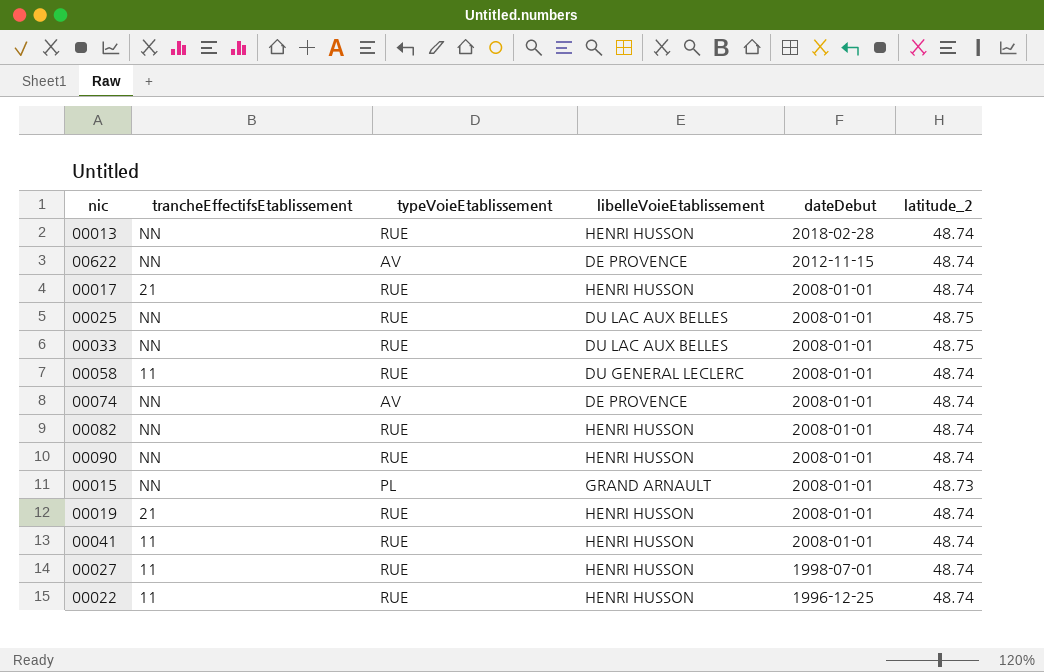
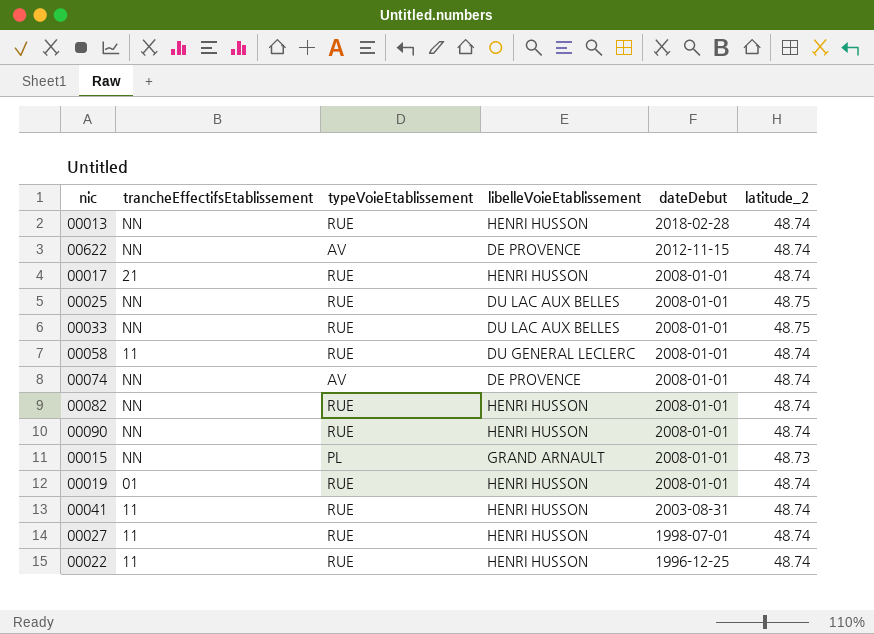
00019 | trancheEffectifsEtablissement: 21 -> 01
00041 | dateDebut: 2008-01-01 -> 2003-08-31

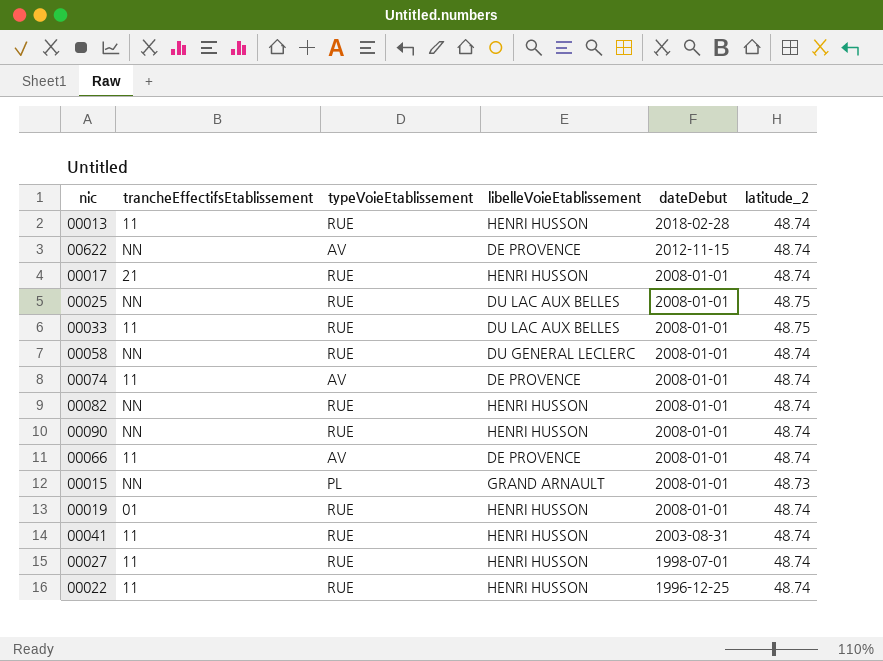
00013 | trancheEffectifsEtablissement: NN -> 11
00033 | trancheEffectifsEtablissement: NN -> 11
00058 | trancheEffectifsEtablissement: 11 -> NN
00074 | trancheEffectifsEtablissement: NN -> 11
row 00066: none -> 11 | AV | DE PROVENCE | 2008-01-01 | 48.74

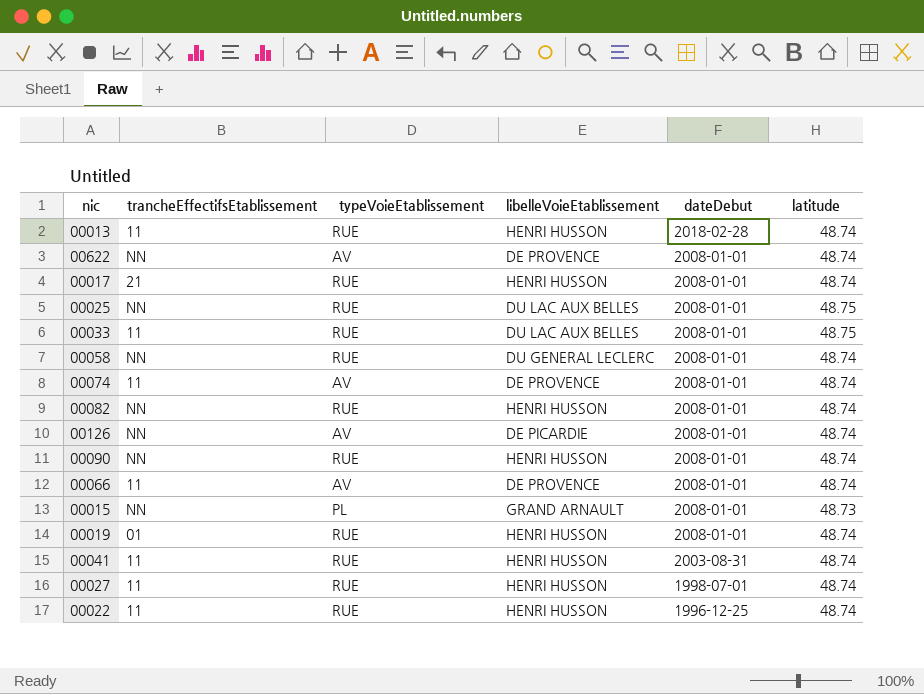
column name: latitude_2 -> latitude
00622 | dateDebut: 2012-11-15 -> 2008-01-01
row 00126: none -> NN | AV | DE PICARDIE | 2008-01-01 | 48.74

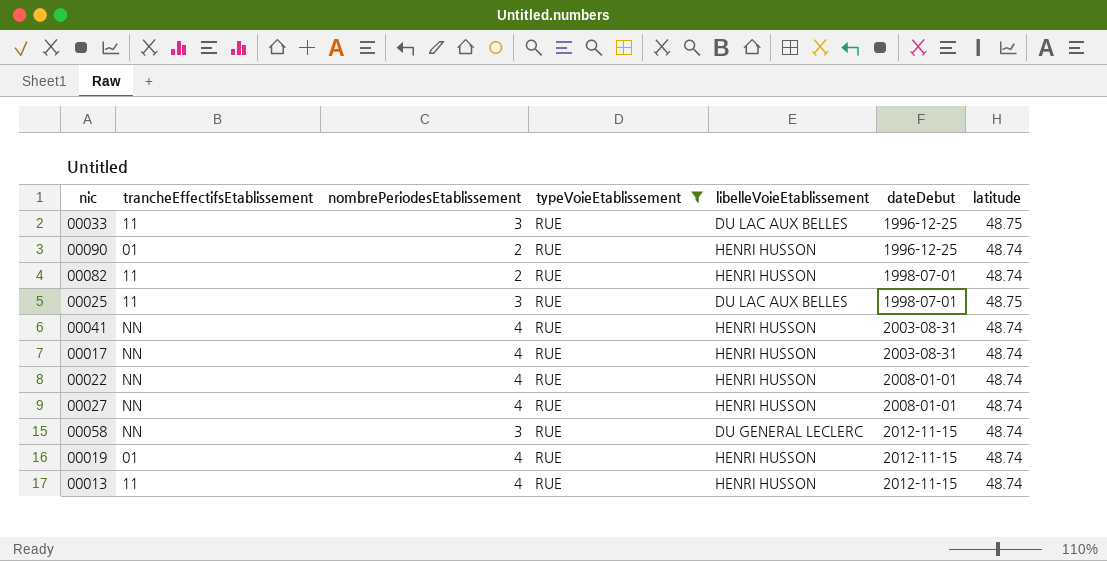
filter: none -> typeVoieEtablissement = RUE
row order: dateDebut descending -> dateDebut ascending
column nombrePeriodesEtablissement | position: none -> 3
00033 | dateDebut: 2008-01-01 -> 1996-12-25
00090 | trancheEffectifsEtablissement: NN -> 01
00090 | dateDebut: 2008-01-01 -> 1996-12-25
00082 | trancheEffectifsEtablissement: NN -> 11
00082 | dateDebut: 2008-01-01 -> 1998-07-01
00025 | trancheEffectifsEtablissement: NN -> 11
00025 | dateDebut: 2008-01-01 -> 1998-07-01
00041 | trancheEffectifsEtablissement: 11 -> NN
00017 | trancheEffectifsEtablissement: 21 -> NN
00017 | dateDebut: 2008-01-01 -> 2003-08-31
00022 | trancheEffectifsEtablissement: 11 -> NN
00022 | dateDebut: 1996-12-25 -> 2008-01-01
00027 | trancheEffectifsEtablissement: 11 -> NN
00027 | dateDebut: 1998-07-01 -> 2008-01-01
00058 | dateDebut: 2008-01-01 -> 2012-11-15
00019 | dateDebut: 2008-01-01 -> 2012-11-15
00013 | dateDebut: 2018-02-28 -> 2012-11-15

